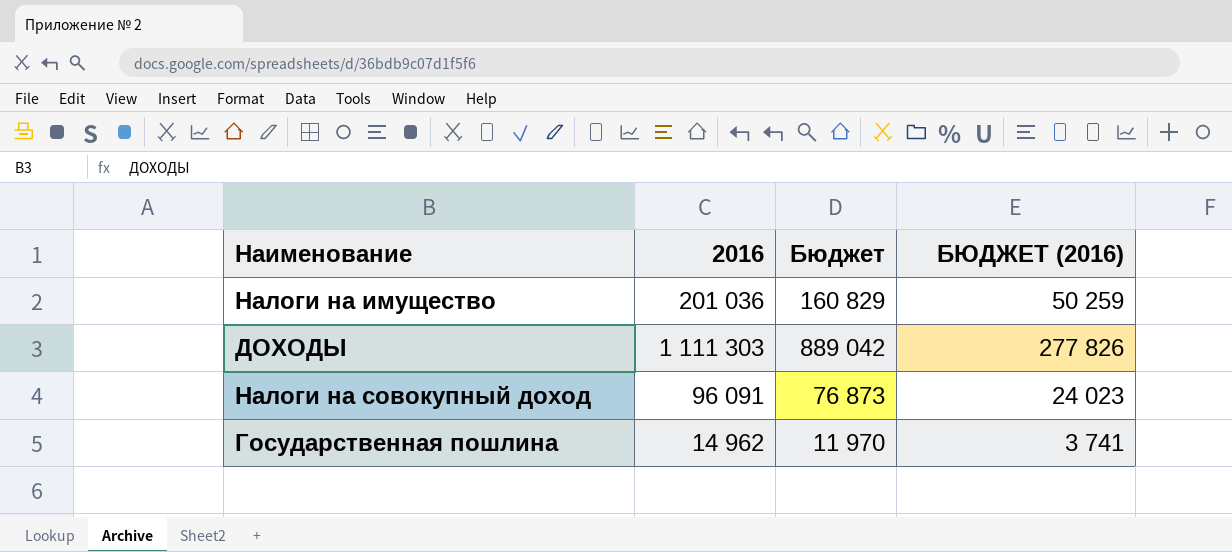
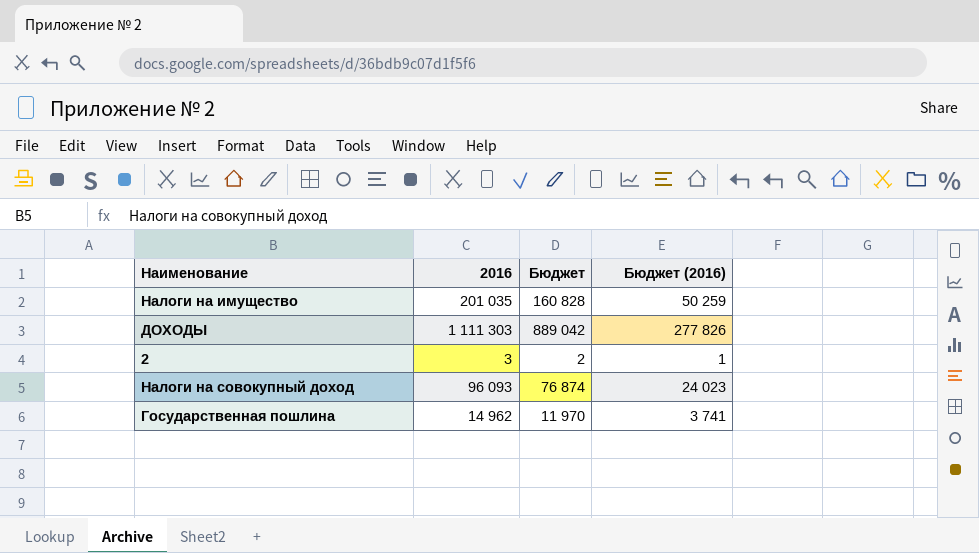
column name: БЮДЖЕТ (2016) -> Бюджет (2016)
Налоги на имущество | 2016: 201 036 -> 201 035
Налоги на имущество | Бюджет: 160 829 -> 160 828
row 2: none -> 3 | 2 | 1
Налоги на совокупный доход | 2016: 96 091 -> 96 093
Налоги на совокупный доход | Бюджет: 76 873 -> 76 874

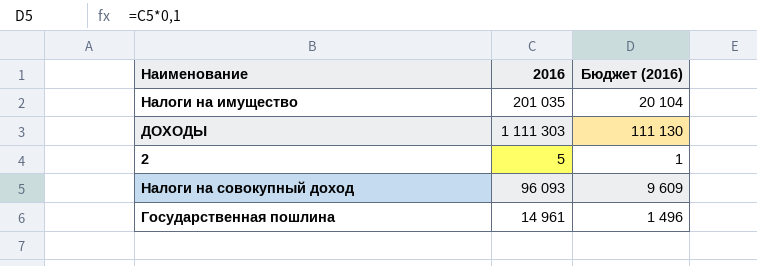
column Бюджет | formula: [2016] * 0,8 -> none
column Бюджет (2016) | formula: [2016] * 0,25 -> [2016] * 0,1
2 | 2016: 3 -> 5
Государственная пошлина | 2016: 14 962 -> 14 961

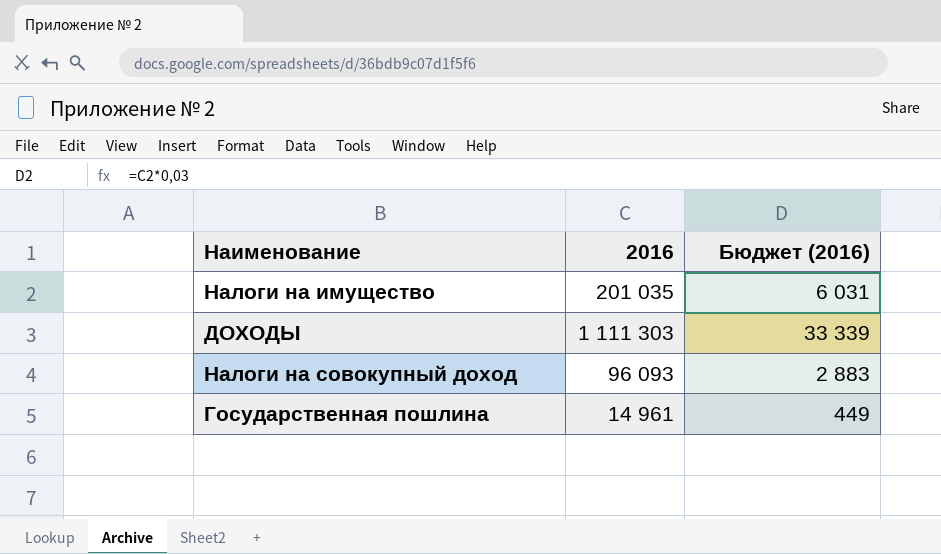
column Бюджет (2016) | formula: [2016] * 0,1 -> [2016] * 0,03
row 2: 5 | 1 -> none

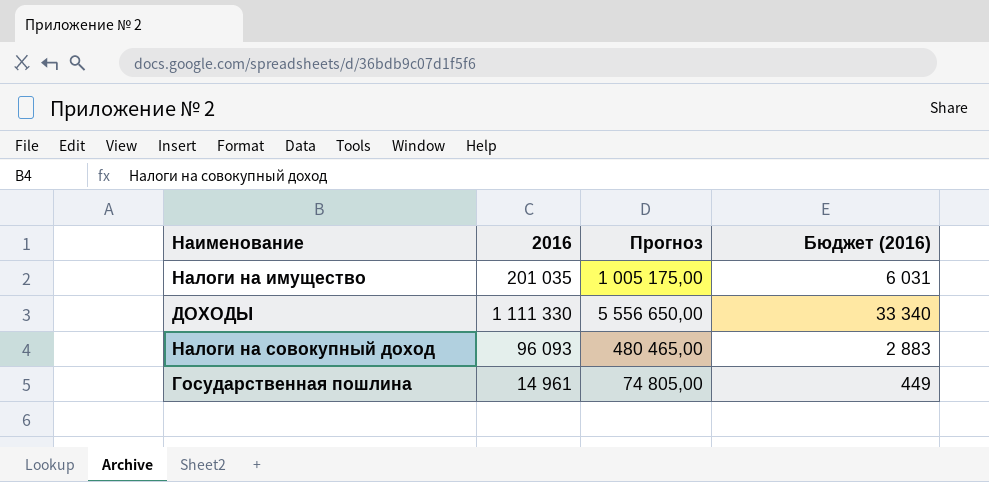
column Прогноз | formula: none -> [2016] * 5
ДОХОДЫ | 2016: 1 111 303 -> 1 111 330
ДОХОДЫ | Бюджет (2016): 33 339 -> 33 340

